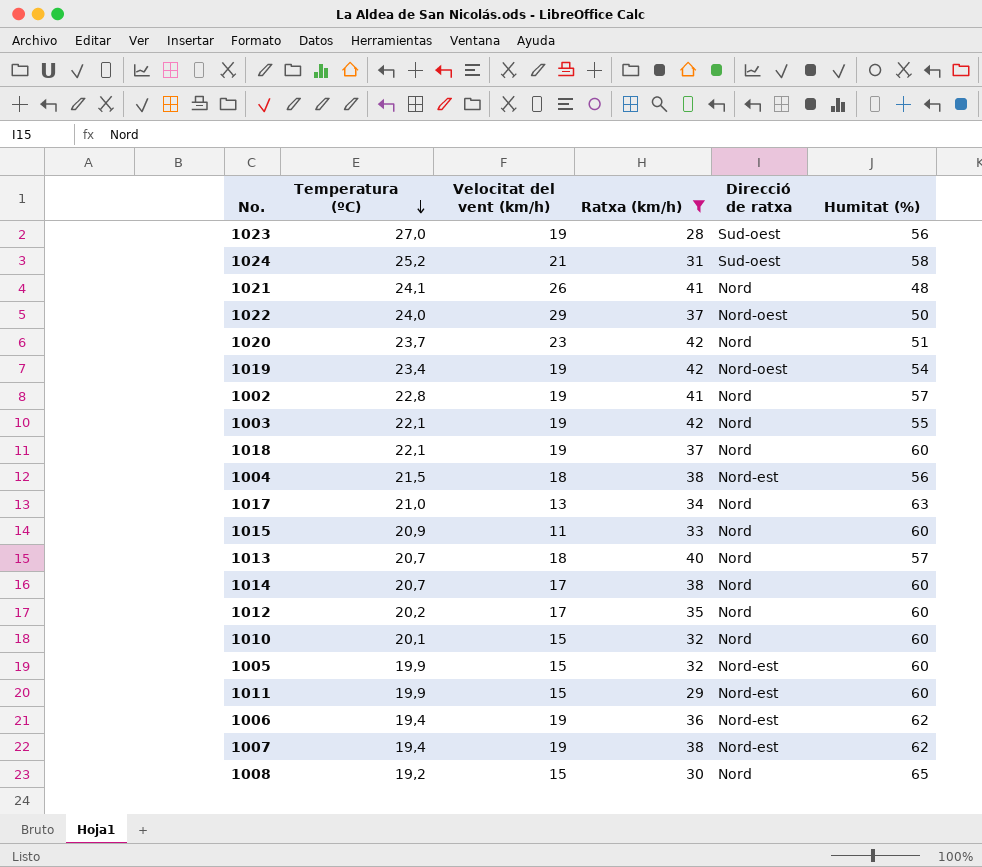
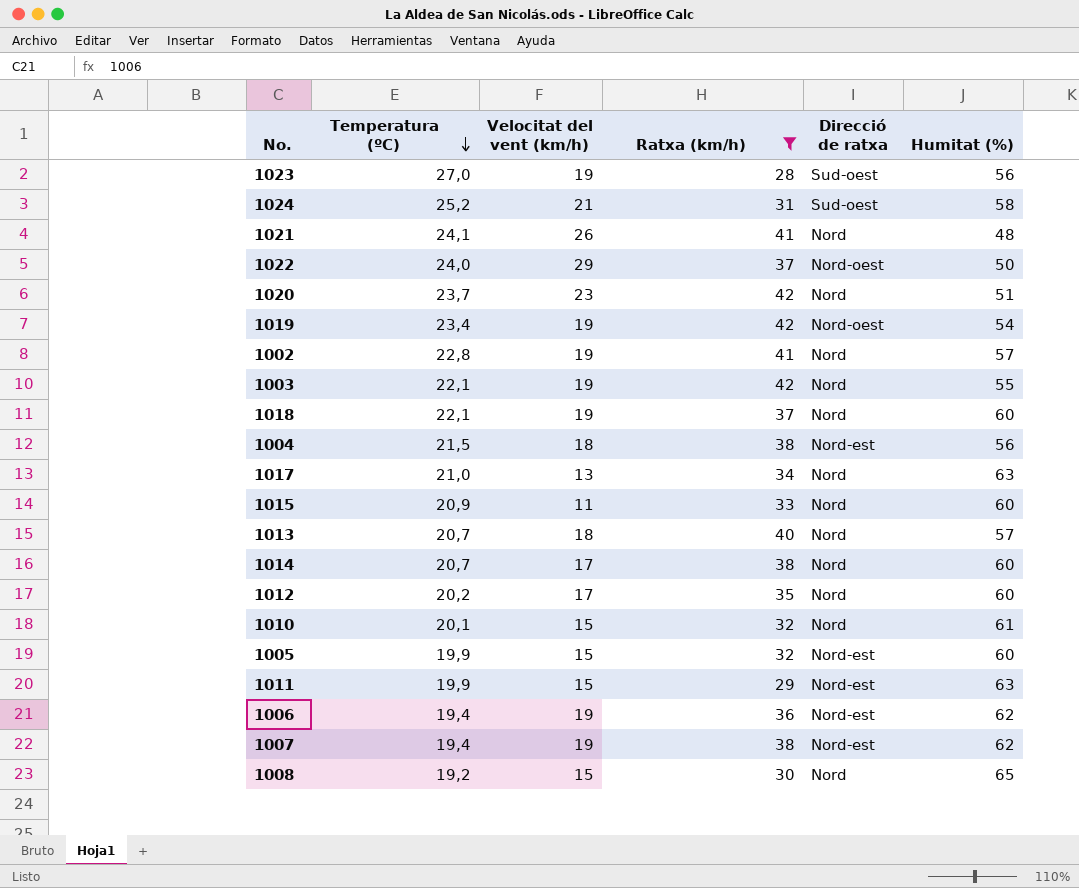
1010 | Humitat (%): 60 -> 61
1011 | Humitat (%): 60 -> 63

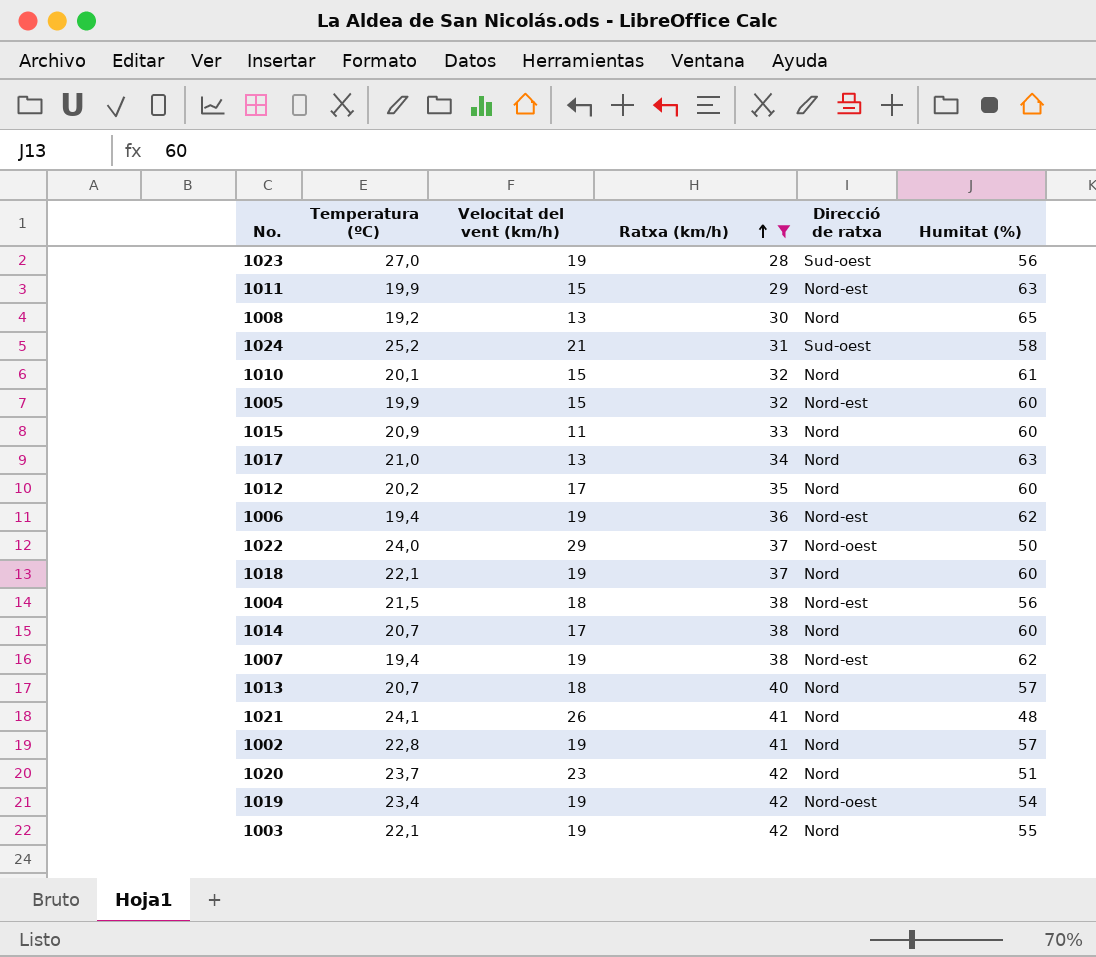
row order: Temperatura (ºC) descending -> Ratxa (km/h) ascending
1008 | Velocitat del vent (km/h): 15 -> 13

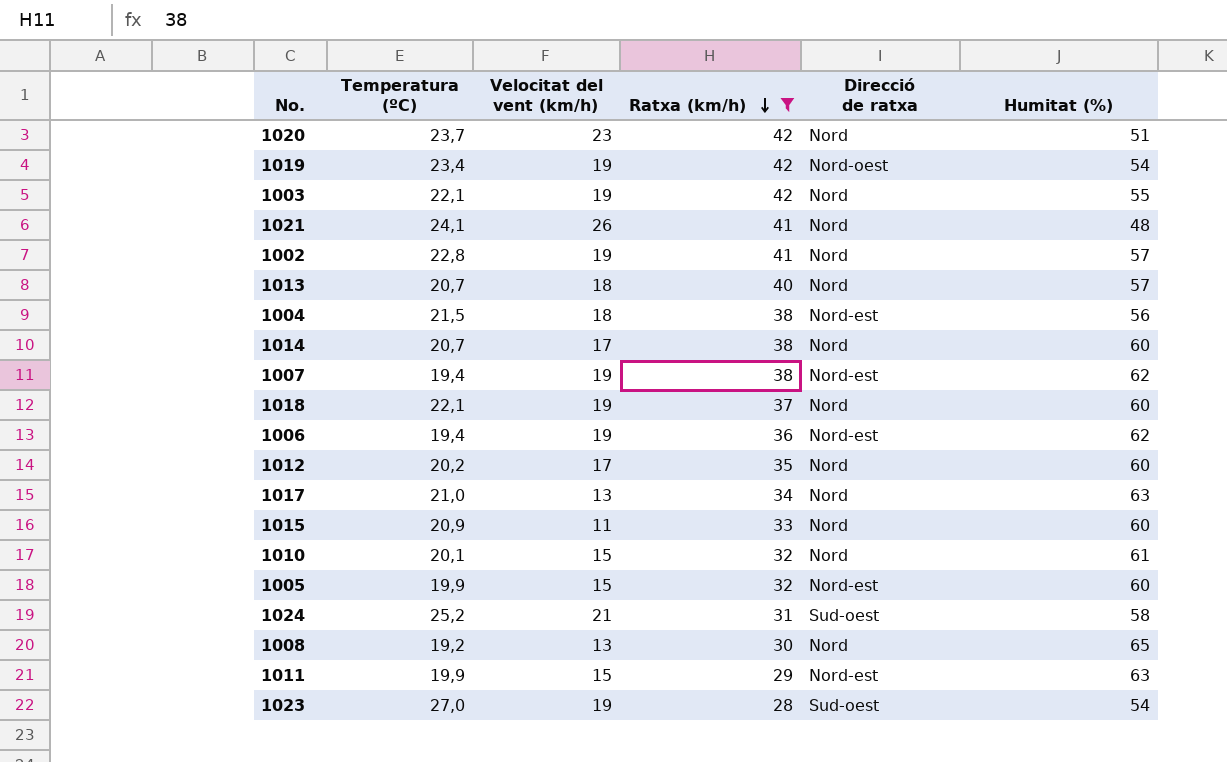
row order: Ratxa (km/h) ascending -> Ratxa (km/h) descending
row 1022: 24,0 | 29 | 37 | Nord-oest | 50 -> none
1023 | Humitat (%): 56 -> 54

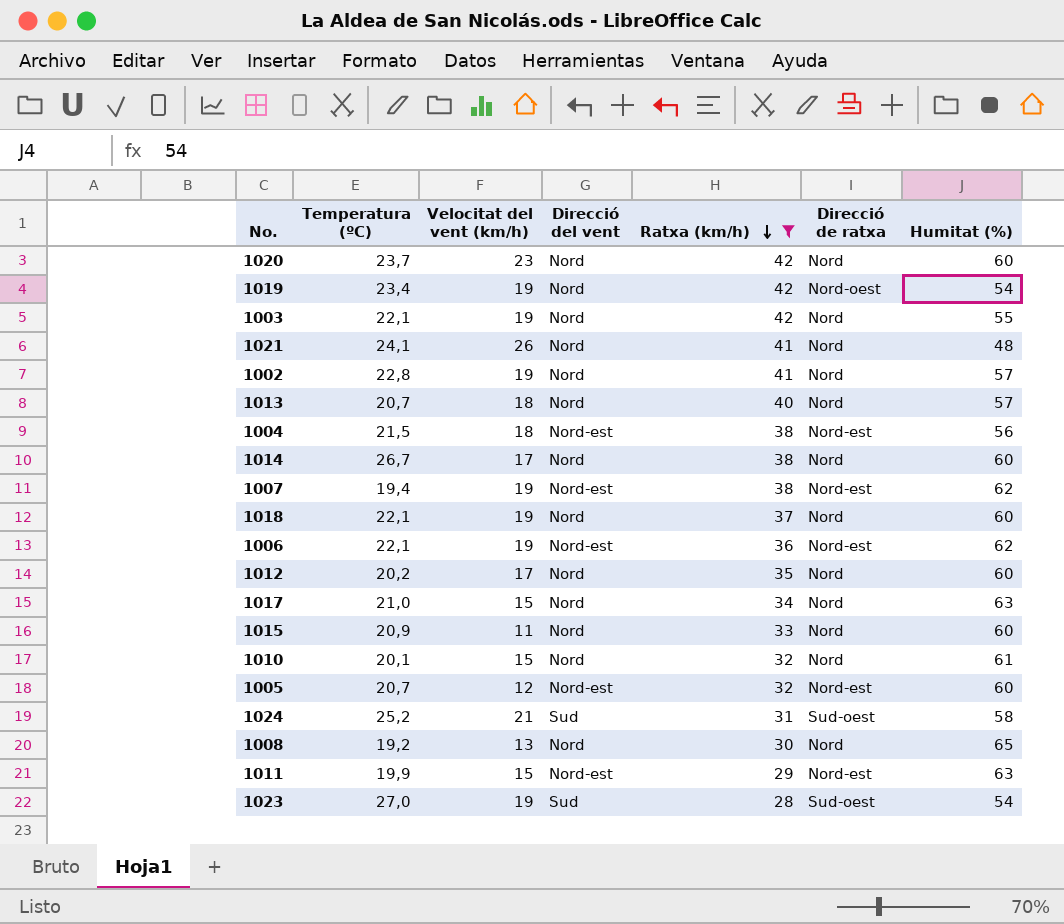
column Direcció del vent | position: none -> 4
1020 | Humitat (%): 51 -> 60
1014 | Temperatura (ºC): 20,7 -> 26,7
1006 | Temperatura (ºC): 19,4 -> 22,1
1017 | Velocitat del vent (km/h): 13 -> 15
1005 | Temperatura (ºC): 19,9 -> 20,7
1005 | Velocitat del vent (km/h): 15 -> 12

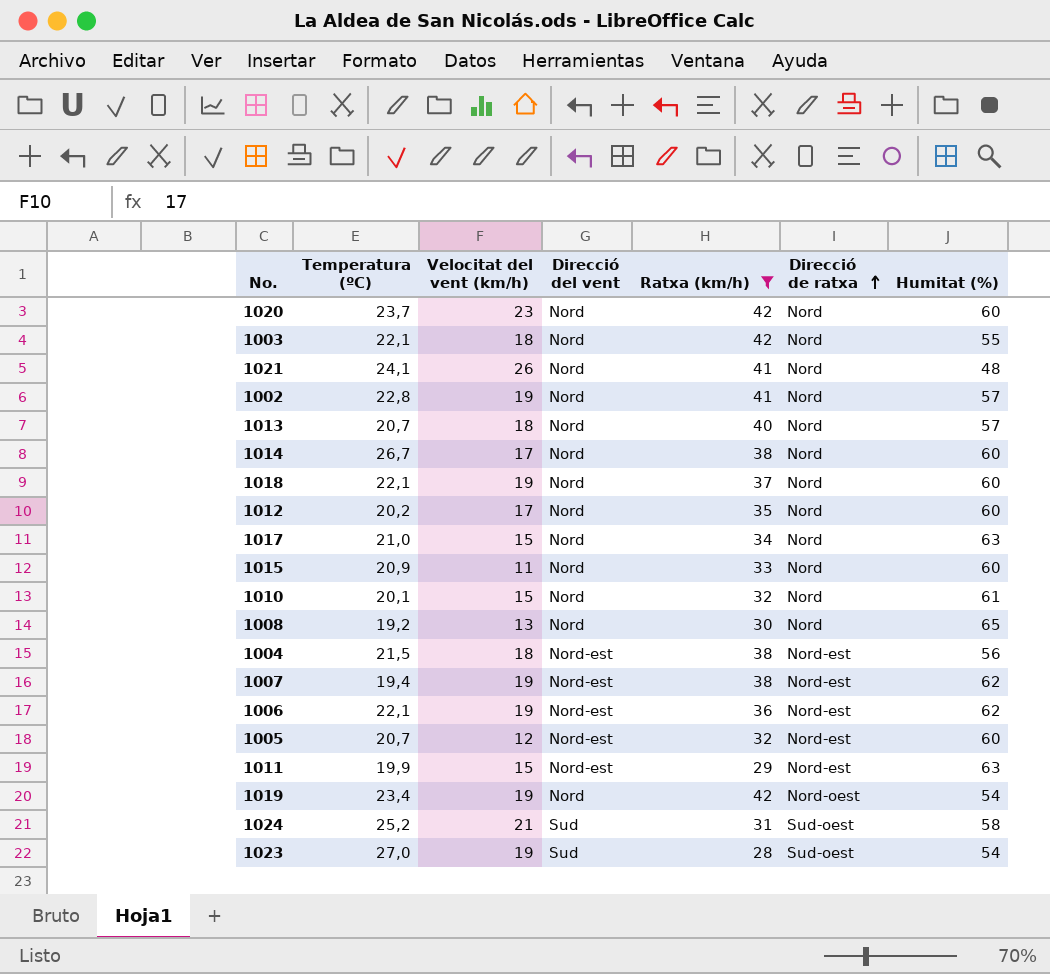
row order: Ratxa (km/h) descending -> Direcció de ratxa ascending
1003 | Velocitat del vent (km/h): 19 -> 18

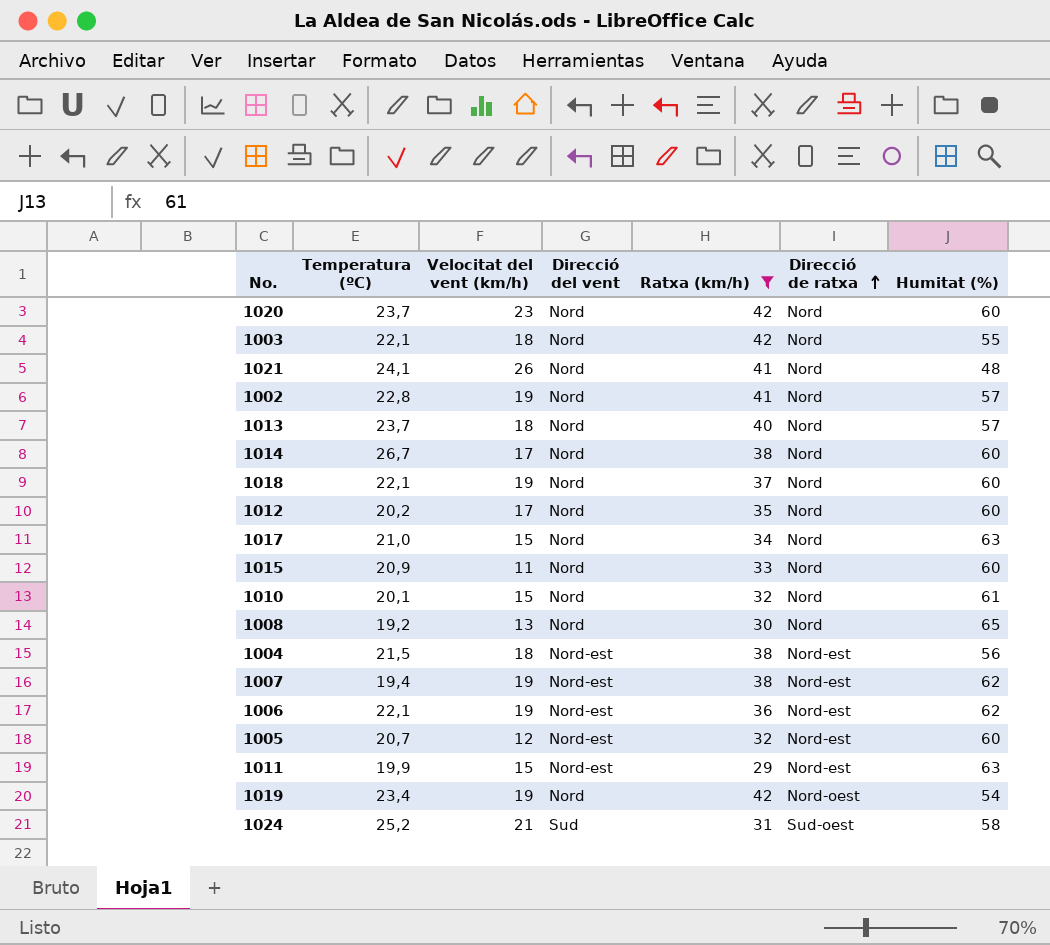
row 1023: 27,0 | 19 | Sud | 28 | Sud-oest | 54 -> none
1013 | Temperatura (ºC): 20,7 -> 23,7

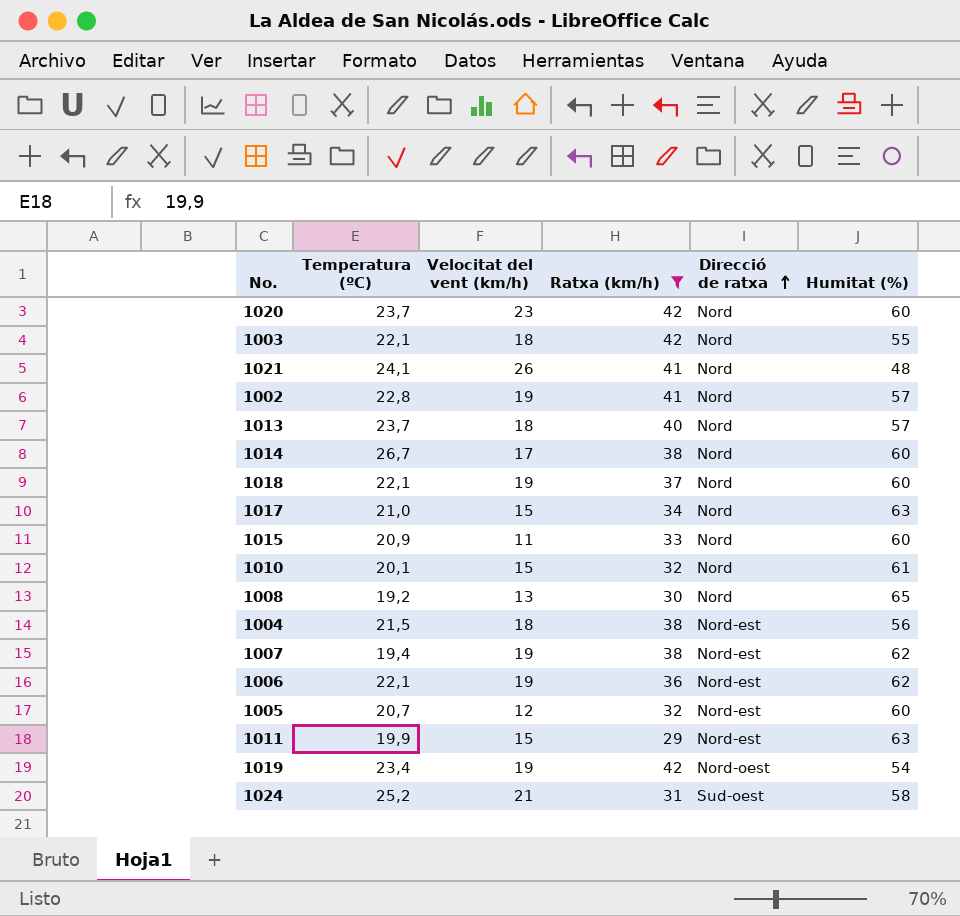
column Direcció del vent | position: 4 -> none
row 1012: 20,2 | 17 | Nord | 35 | Nord | 60 -> none

